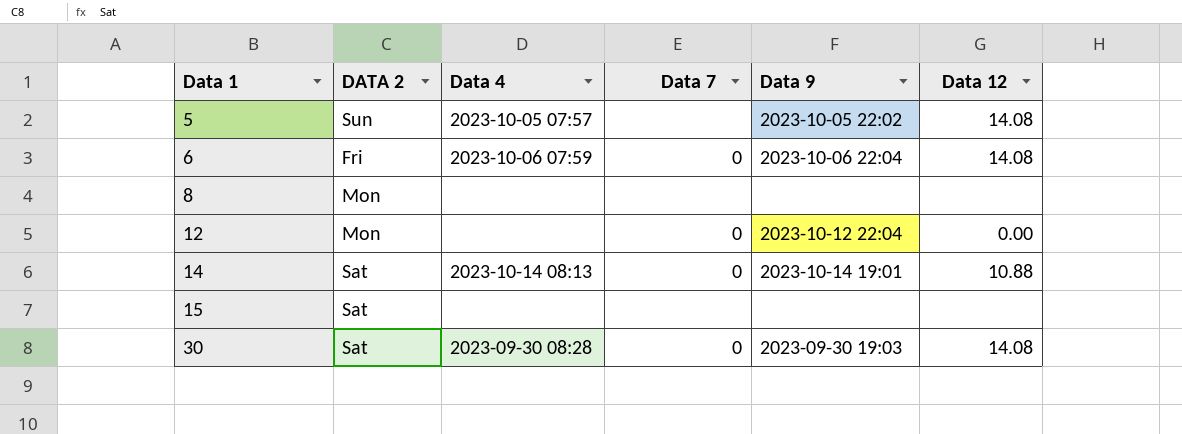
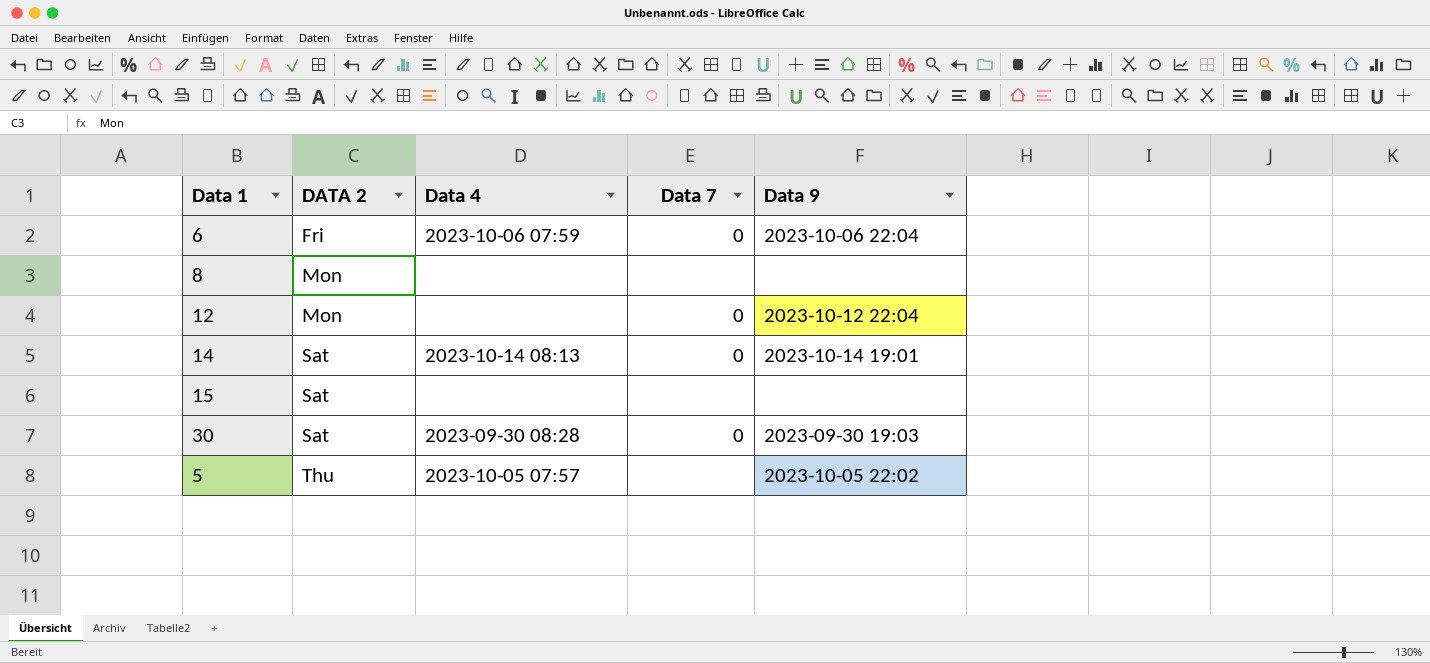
row order: Data 1 ascending -> DATA 2 ascending
column Data 12 | position: 6 -> none
5 | DATA 2: Sun -> Thu

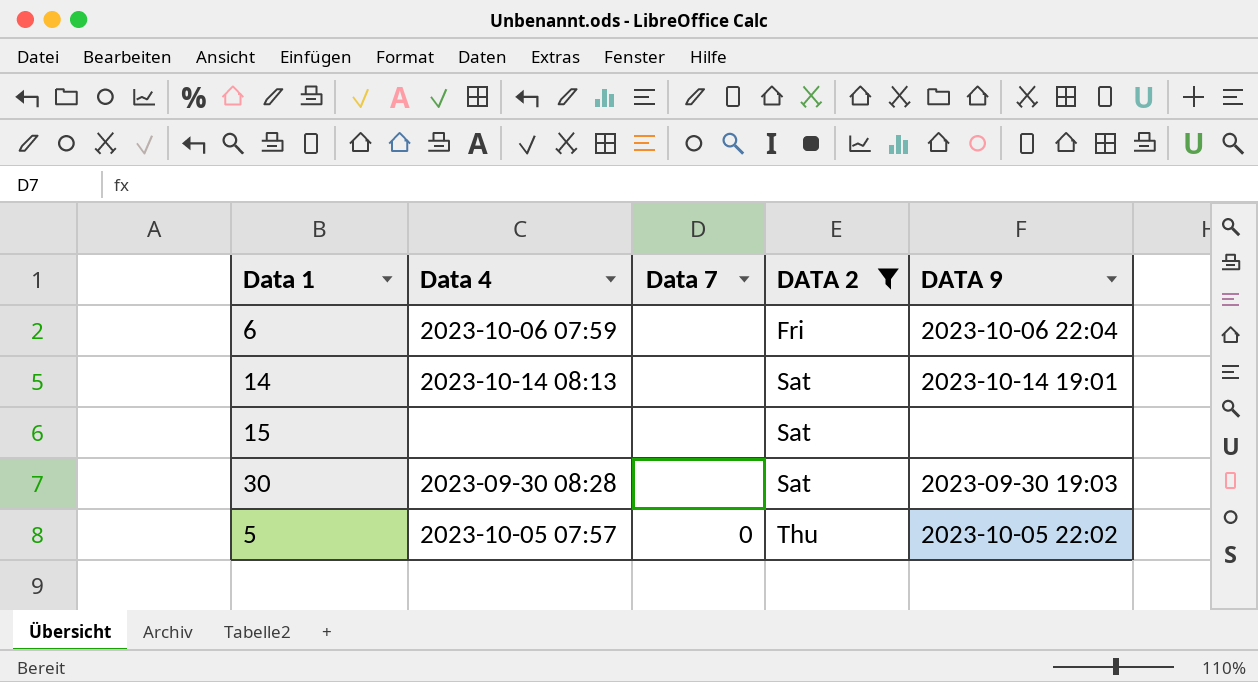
filter: none -> DATA 2 != Mon
column DATA 2 | position: 2 -> 4
column name: Data 9 -> DATA 9
6 | Data 7: 0 -> none
14 | Data 7: 0 -> none
30 | Data 7: 0 -> none
5 | Data 7: none -> 0

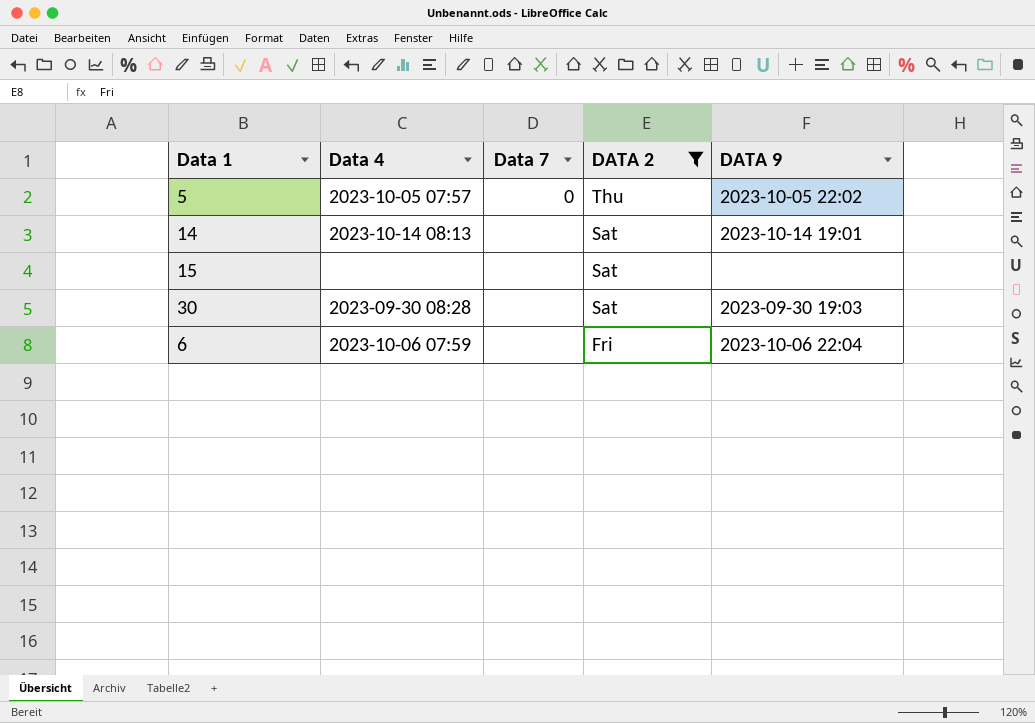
row order: DATA 2 ascending -> DATA 2 descending

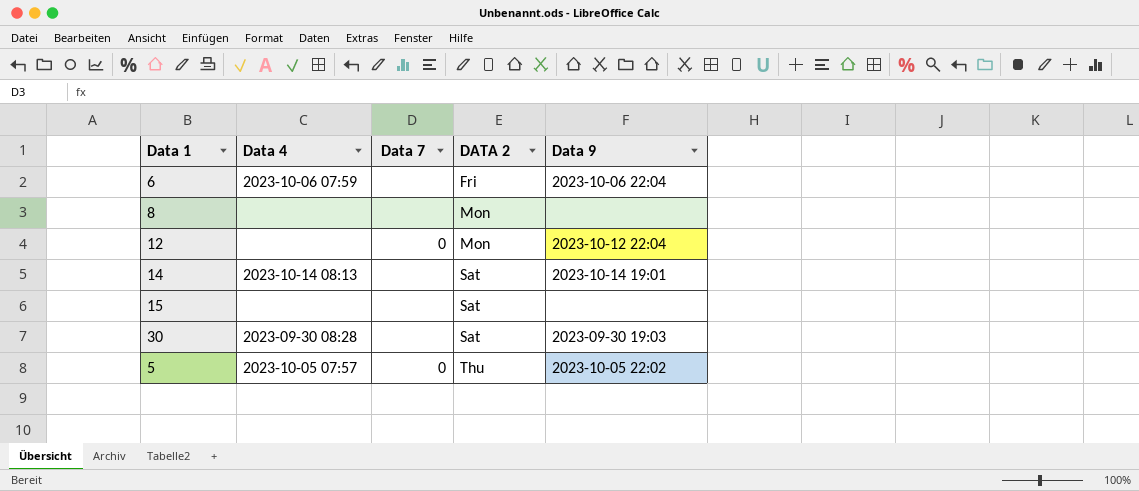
filter: DATA 2 != Mon -> none
row order: DATA 2 descending -> DATA 2 ascending
column name: DATA 9 -> Data 9

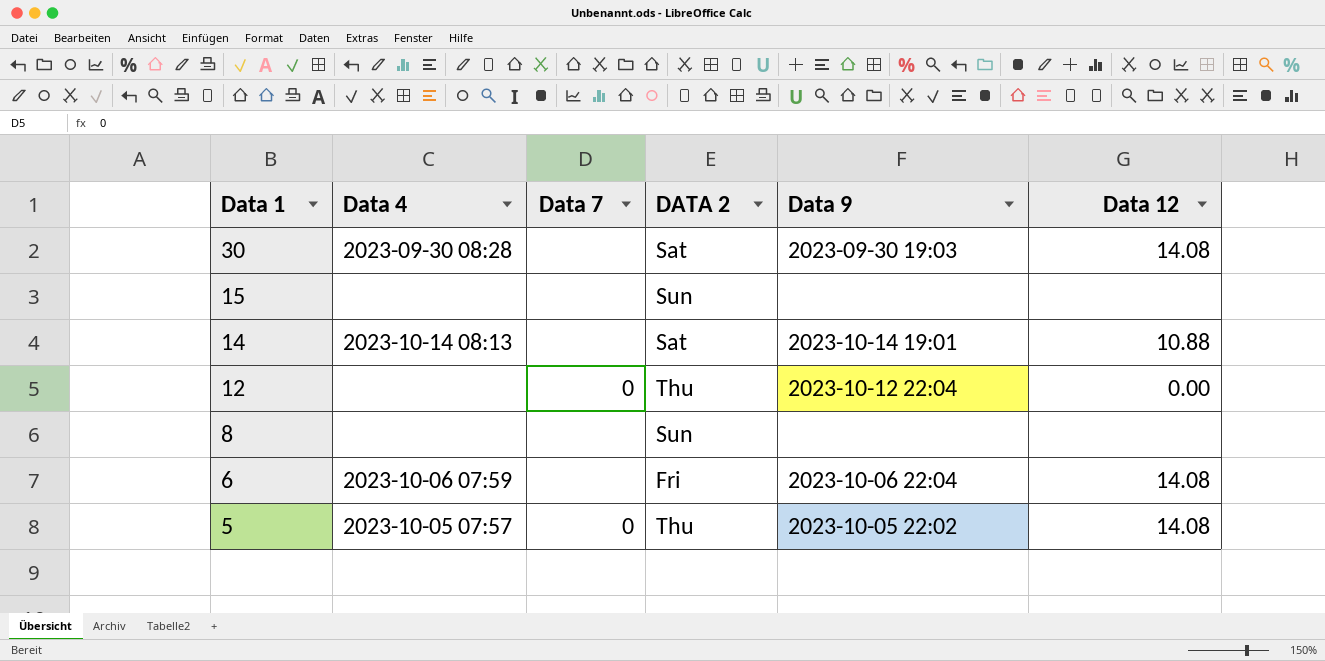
row order: DATA 2 ascending -> Data 1 descending
column Data 12 | position: none -> 6
15 | DATA 2: Sat -> Sun
12 | DATA 2: Mon -> Thu
8 | DATA 2: Mon -> Sun

